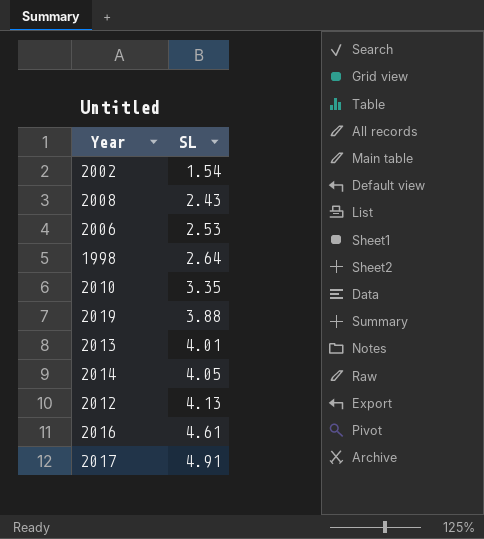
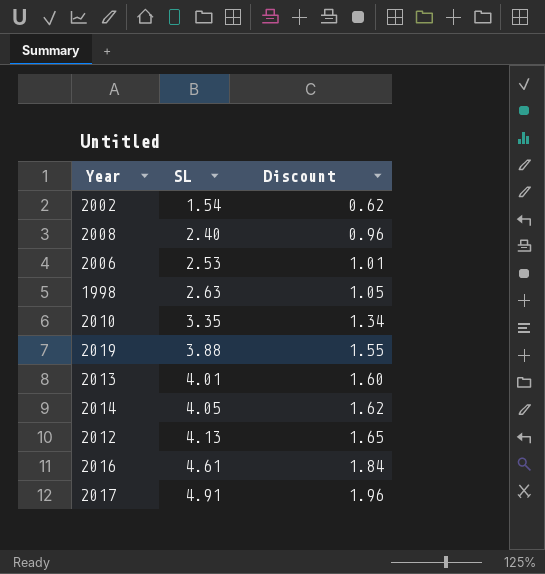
column Discount | formula: none -> [SL] * 0.4
2008 | SL: 2.43 -> 2.40
1998 | SL: 2.64 -> 2.63

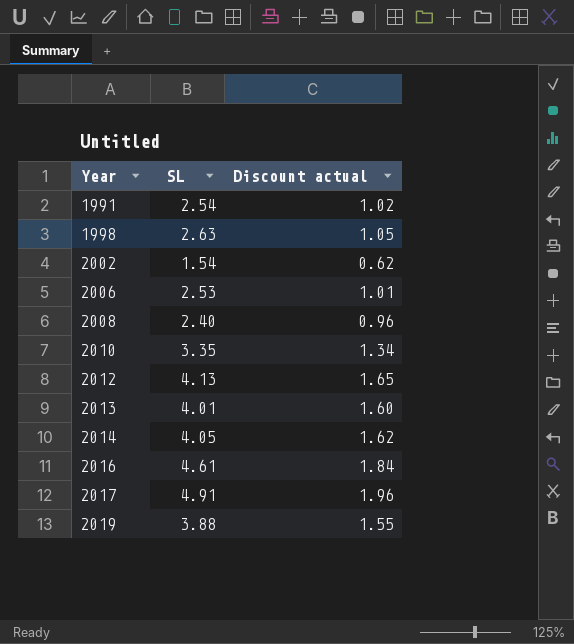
row order: SL ascending -> Year ascending
column name: Discount -> Discount actual
row 1991: none -> 2.54 | 1.02

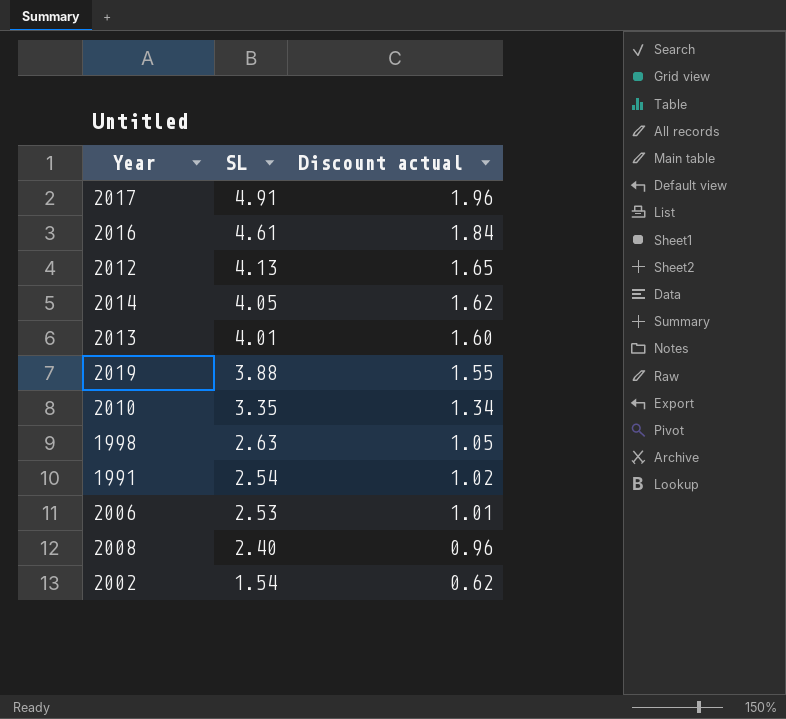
row order: Year ascending -> SL descending

